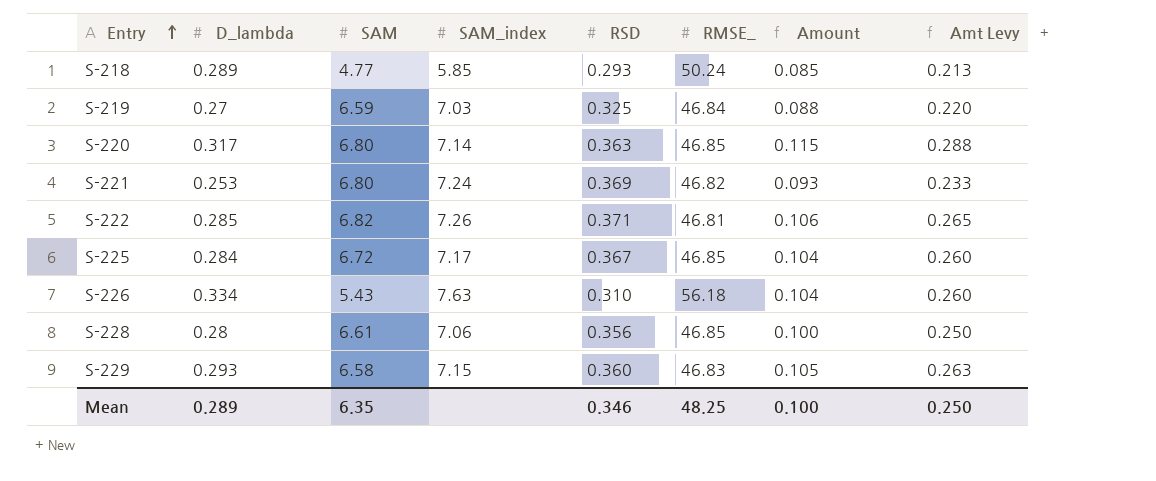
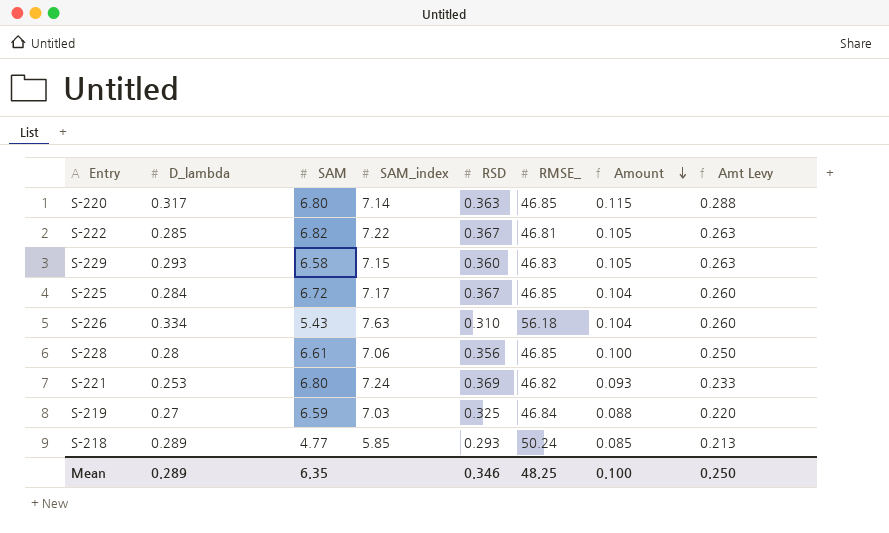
row order: Entry ascending -> Amount descending
S-222 | SAM_index: 7.26 -> 7.22
S-222 | RSD: 0.371 -> 0.367
S-222 | Amount: 0.106 -> 0.105
S-222 | Amt Levy: 0.265 -> 0.263

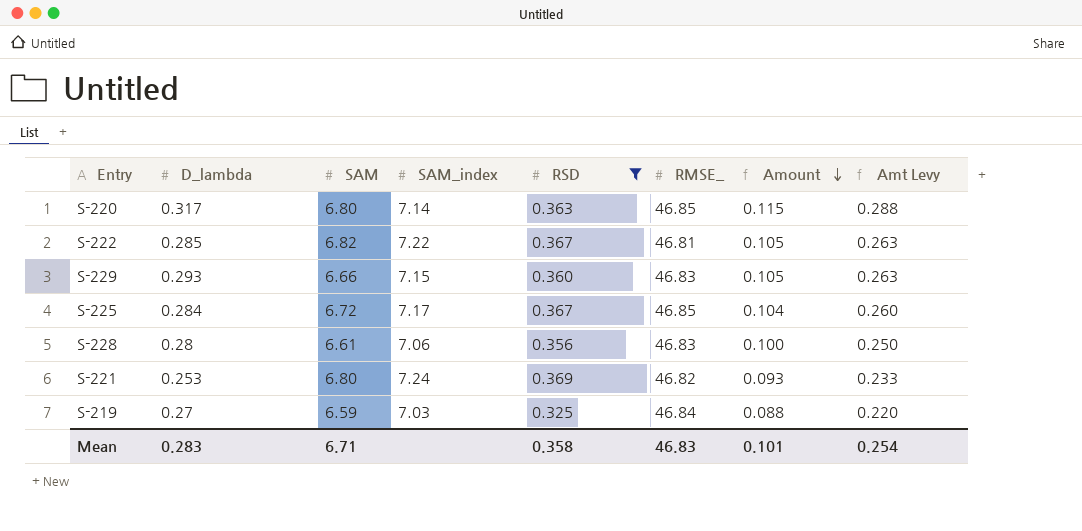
filter: none -> RSD >= 0.325
S-229 | SAM: 6.58 -> 6.66
S-228 | RMSE_: 46.85 -> 46.83
Mean | D_lambda: 0.289 -> 0.283
Mean | SAM: 6.35 -> 6.71
Mean | RSD: 0.346 -> 0.358
Mean | RMSE_: 48.25 -> 46.83
Mean | Amount: 0.100 -> 0.101
Mean | Amt Levy: 0.250 -> 0.254

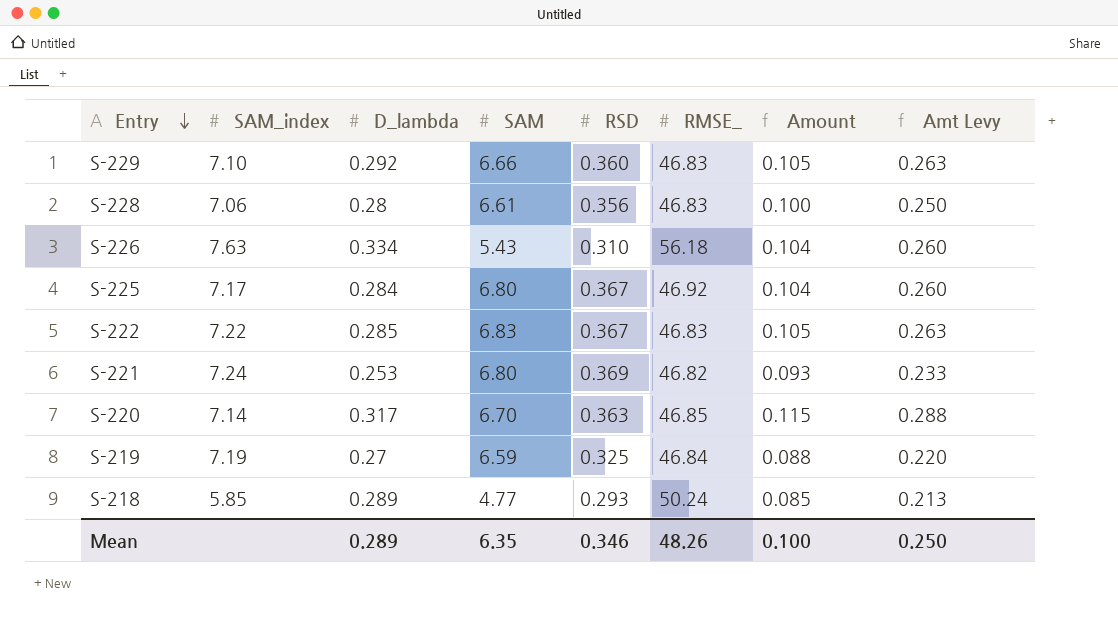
filter: RSD >= 0.325 -> none
row order: Amount descending -> Entry descending
column SAM_index | position: 4 -> 2
S-229 | SAM_index: 7.15 -> 7.10
S-229 | D_lambda: 0.293 -> 0.292
S-225 | SAM: 6.72 -> 6.80
S-225 | RMSE_: 46.85 -> 46.92
S-222 | SAM: 6.82 -> 6.83
S-222 | RMSE_: 46.81 -> 46.83
S-220 | SAM: 6.80 -> 6.70
S-219 | SAM_index: 7.03 -> 7.19
Mean | D_lambda: 0.283 -> 0.289
Mean | SAM: 6.71 -> 6.35
Mean | RSD: 0.358 -> 0.346
Mean | RMSE_: 46.83 -> 48.26
Mean | Amount: 0.101 -> 0.100
Mean | Amt Levy: 0.254 -> 0.250

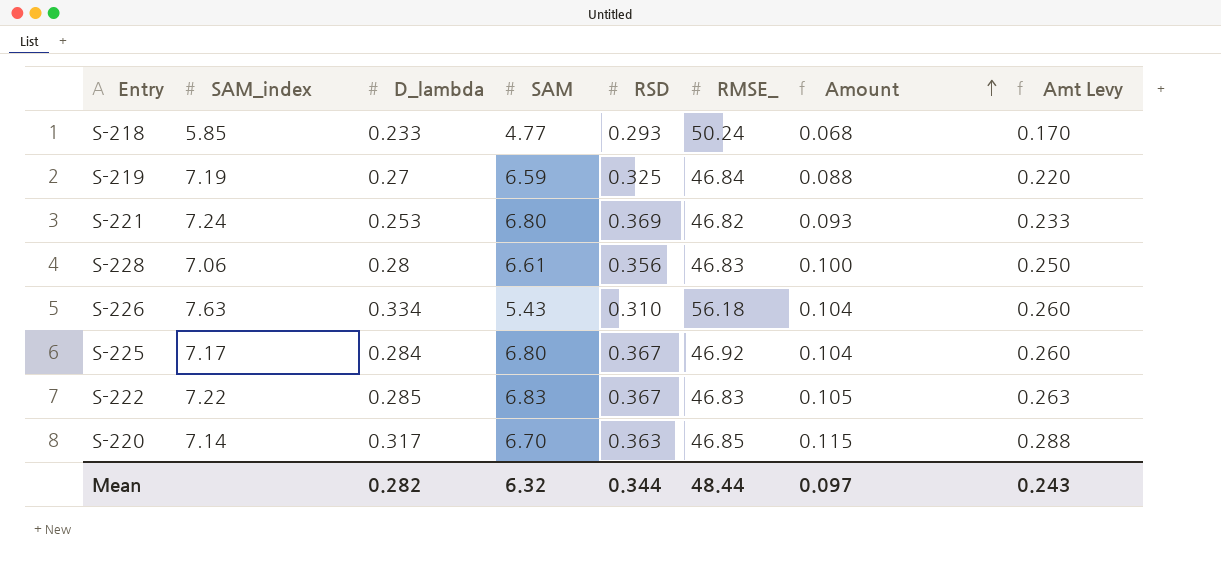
row order: Entry descending -> Amount ascending
row S-229: 7.10 | 0.292 | 6.66 | 0.360 | 46.83 | 0.105 | 0.263 -> none
S-218 | D_lambda: 0.289 -> 0.233
S-218 | Amount: 0.085 -> 0.068
S-218 | Amt Levy: 0.213 -> 0.170
Mean | D_lambda: 0.289 -> 0.282
Mean | SAM: 6.35 -> 6.32
Mean | RSD: 0.346 -> 0.344
Mean | RMSE_: 48.26 -> 48.44
Mean | Amount: 0.100 -> 0.097
Mean | Amt Levy: 0.250 -> 0.243

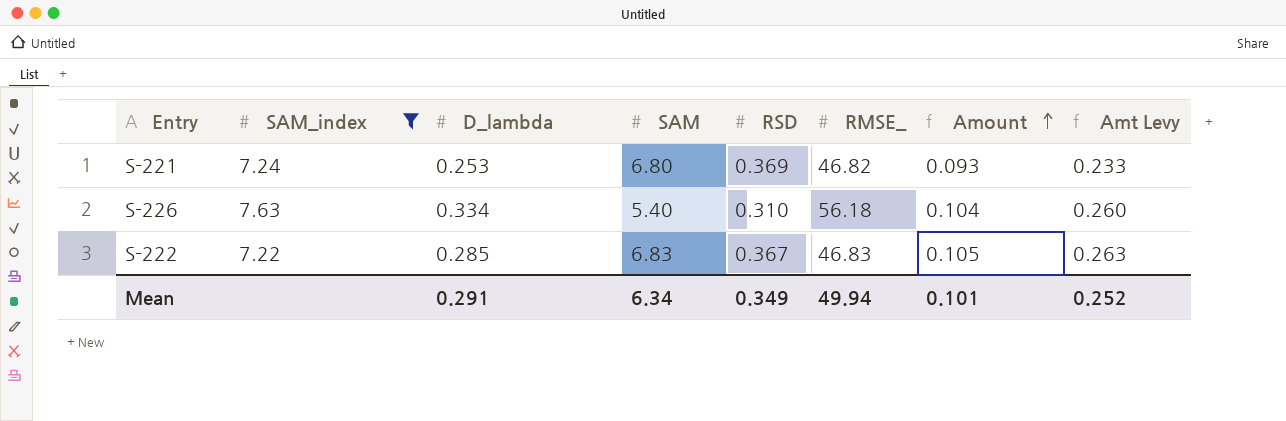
filter: none -> SAM_index >= 7.22
S-226 | SAM: 5.43 -> 5.40
Mean | D_lambda: 0.282 -> 0.291
Mean | SAM: 6.32 -> 6.34
Mean | RSD: 0.344 -> 0.349
Mean | RMSE_: 48.44 -> 49.94
Mean | Amount: 0.097 -> 0.101
Mean | Amt Levy: 0.243 -> 0.252

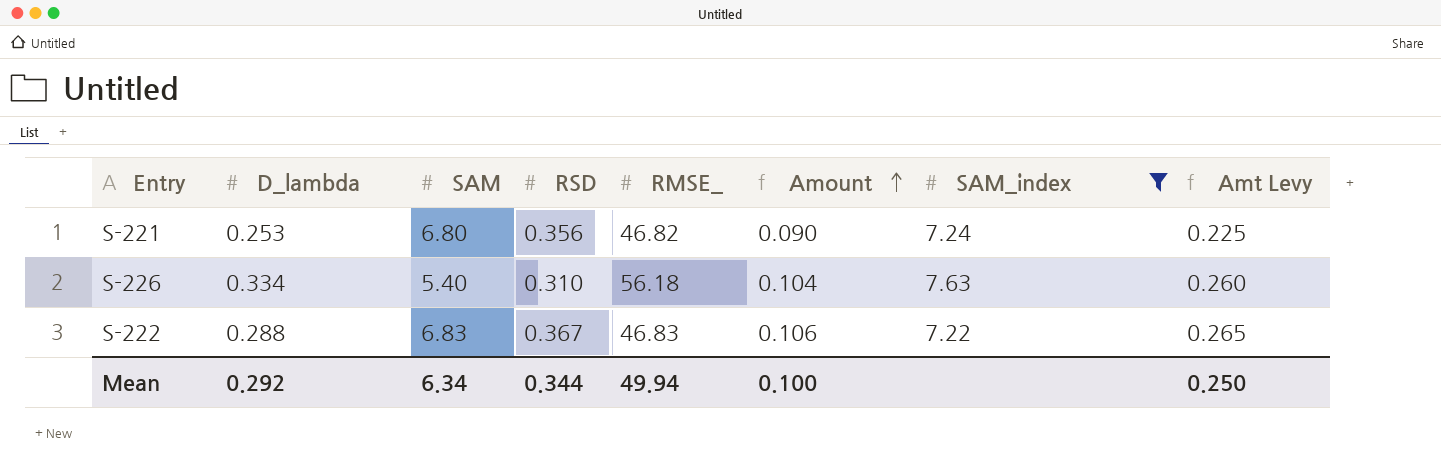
column SAM_index | position: 2 -> 7
S-221 | RSD: 0.369 -> 0.356
S-221 | Amount: 0.093 -> 0.090
S-221 | Amt Levy: 0.233 -> 0.225
S-222 | D_lambda: 0.285 -> 0.288
S-222 | Amount: 0.105 -> 0.106
S-222 | Amt Levy: 0.263 -> 0.265
Mean | D_lambda: 0.291 -> 0.292
Mean | RSD: 0.349 -> 0.344
Mean | Amount: 0.101 -> 0.100
Mean | Amt Levy: 0.252 -> 0.250

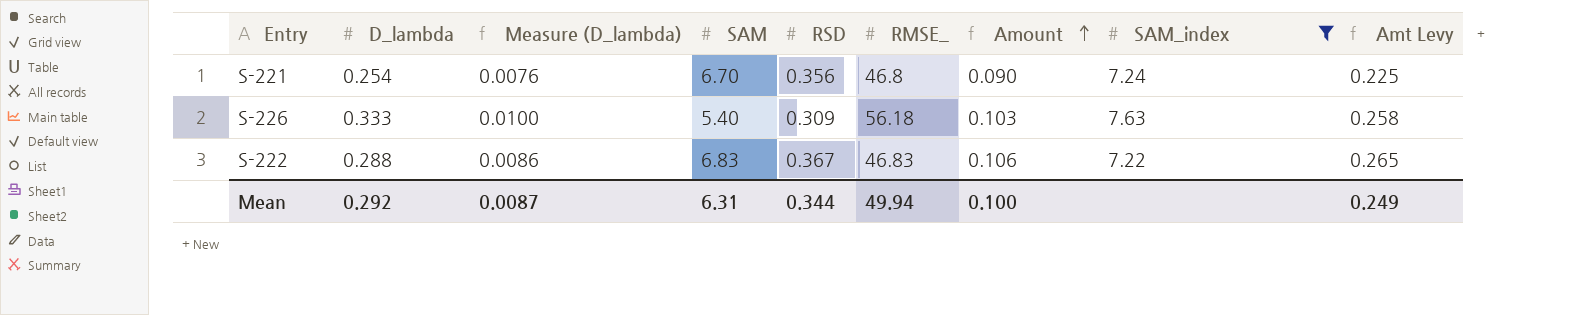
column Measure (D_lambda) | formula: none -> [D_lambda] * 0.03
S-221 | D_lambda: 0.253 -> 0.254
S-221 | SAM: 6.80 -> 6.70
S-221 | RMSE_: 46.82 -> 46.8
S-226 | D_lambda: 0.334 -> 0.333
S-226 | RSD: 0.310 -> 0.309
S-226 | Amount: 0.104 -> 0.103
S-226 | Amt Levy: 0.260 -> 0.258
Mean | SAM: 6.34 -> 6.31
Mean | Amt Levy: 0.250 -> 0.249

